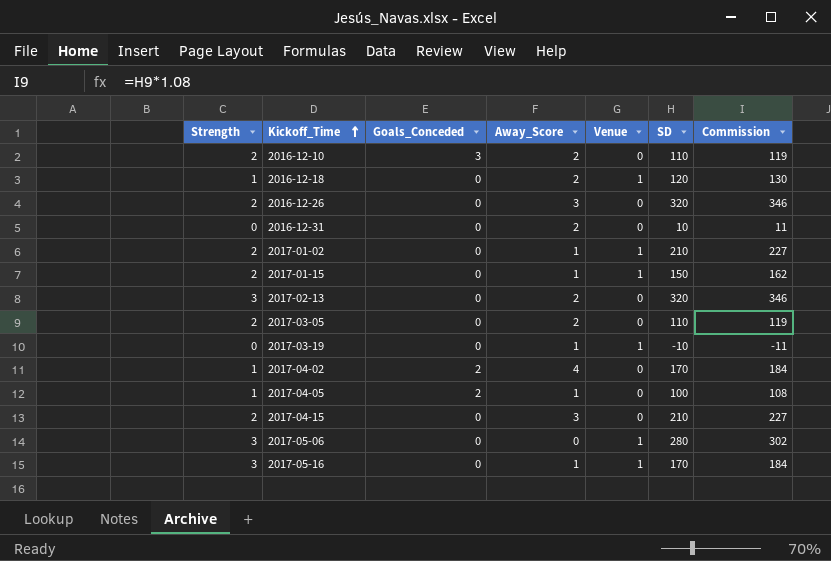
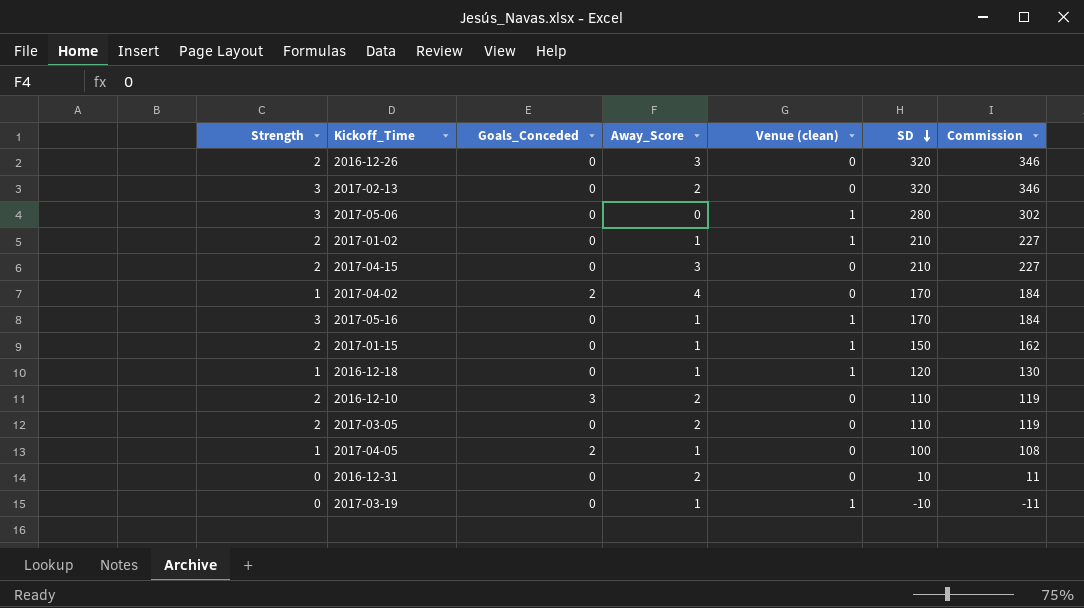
row order: Kickoff_Time ascending -> SD descending
column name: Venue -> Venue (clean)
2016-12-18 | Away_Score: 2 -> 1

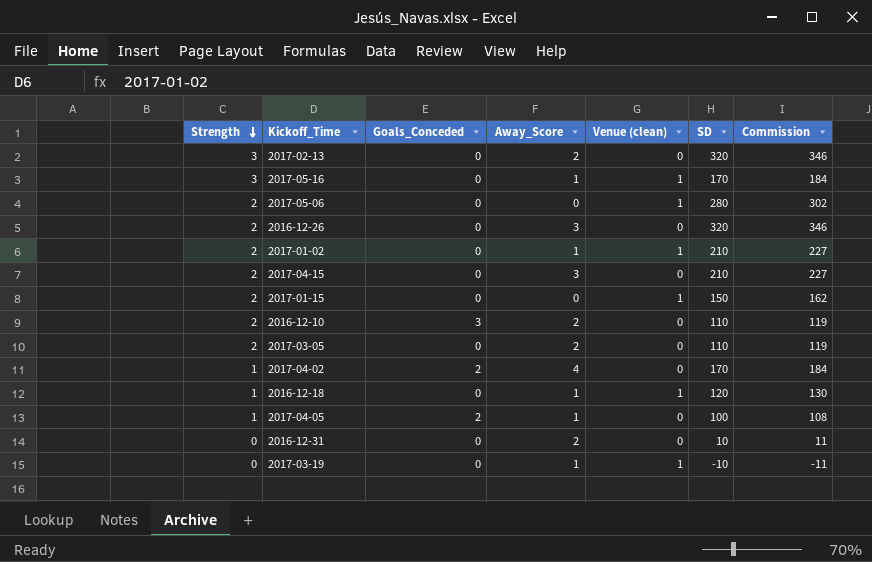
row order: SD descending -> Strength descending
2017-05-06 | Strength: 3 -> 2
2017-01-15 | Away_Score: 1 -> 0

